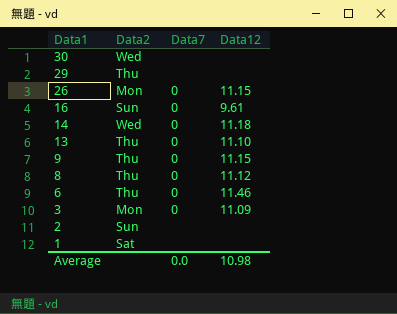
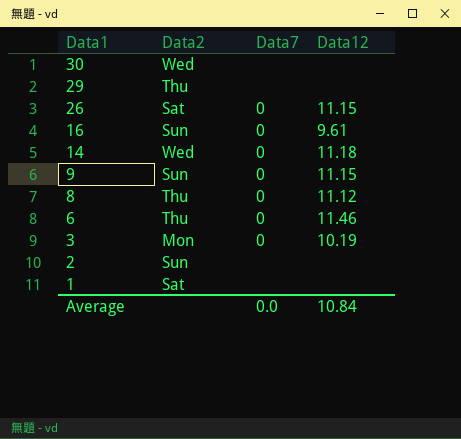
row 13: Thu | 0 | 11.10 -> none
26 | Data2: Mon -> Sat
9 | Data2: Thu -> Sun
3 | Data12: 11.09 -> 10.19
Average | Data12: 10.98 -> 10.84

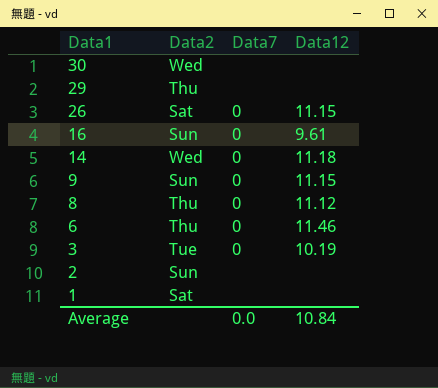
3 | Data2: Mon -> Tue

